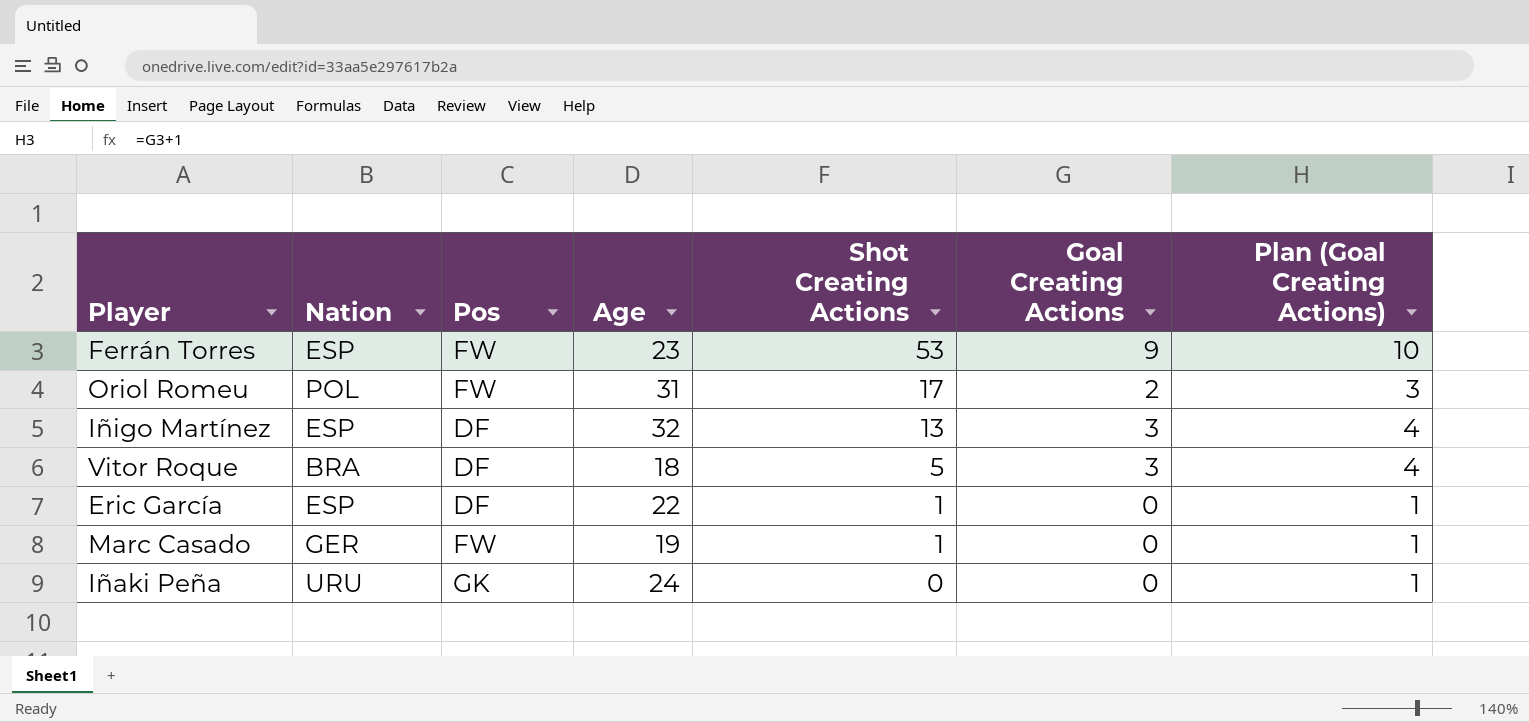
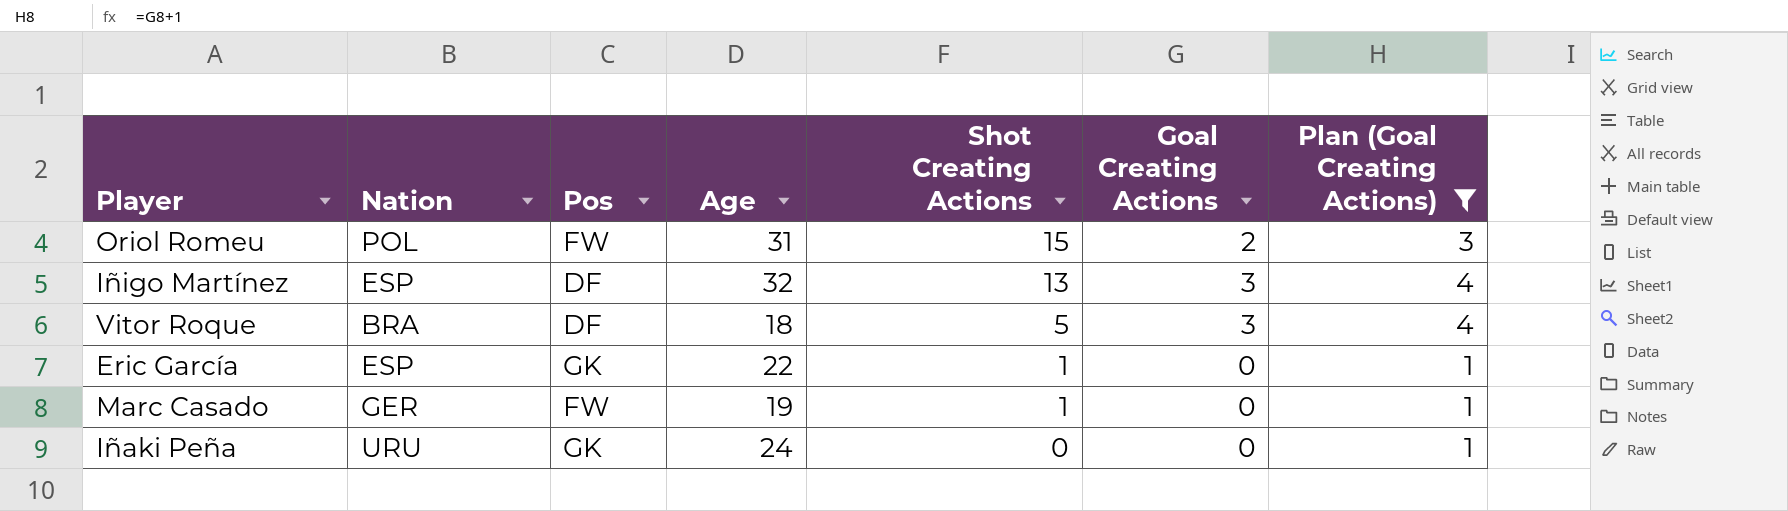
filter: none -> Plan (Goal Creating Actions) != 10
Oriol Romeu | Shot Creating Actions: 17 -> 15
Eric García | Pos: DF -> GK

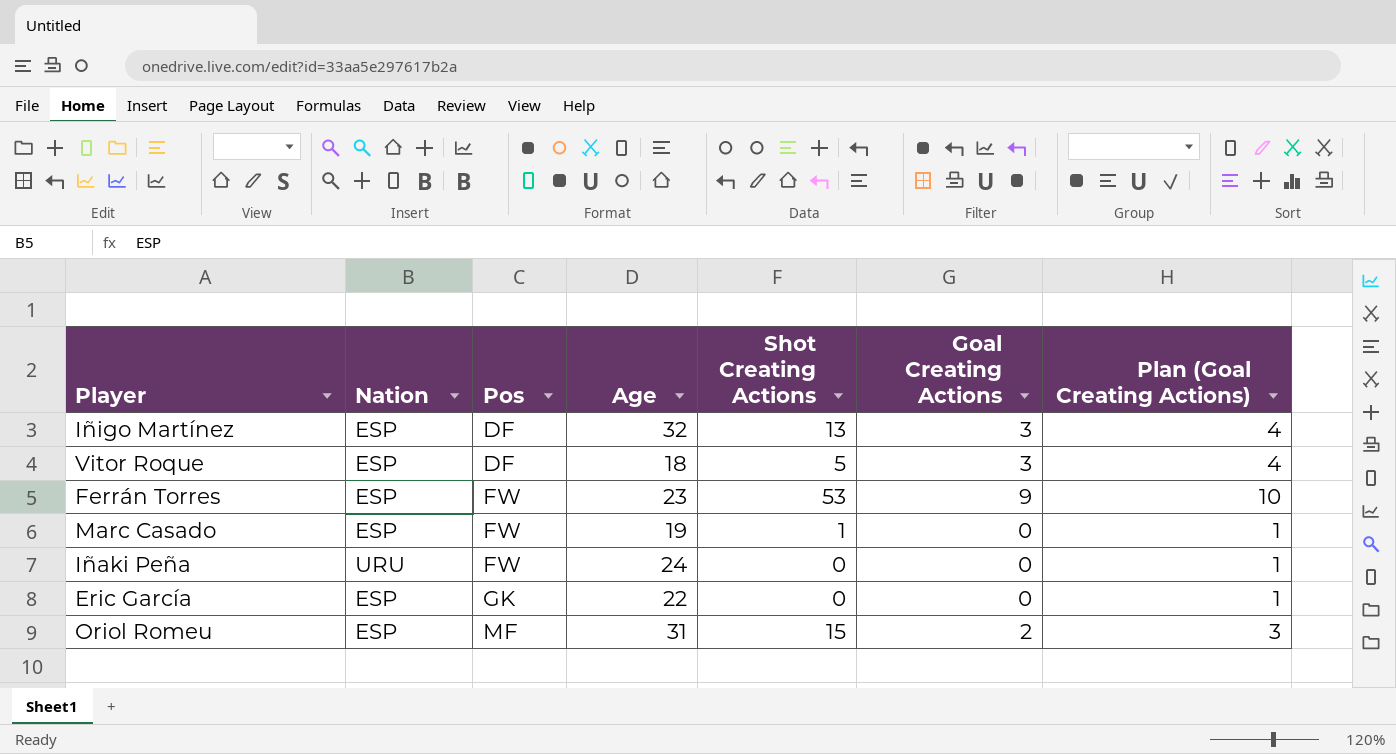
filter: Plan (Goal Creating Actions) != 10 -> none
row order: Shot Creating Actions descending -> Pos ascending
Vitor Roque | Nation: BRA -> ESP
Marc Casado | Nation: GER -> ESP
Iñaki Peña | Pos: GK -> FW
Eric García | Shot Creating Actions: 1 -> 0
Oriol Romeu | Nation: POL -> ESP
Oriol Romeu | Pos: FW -> MF

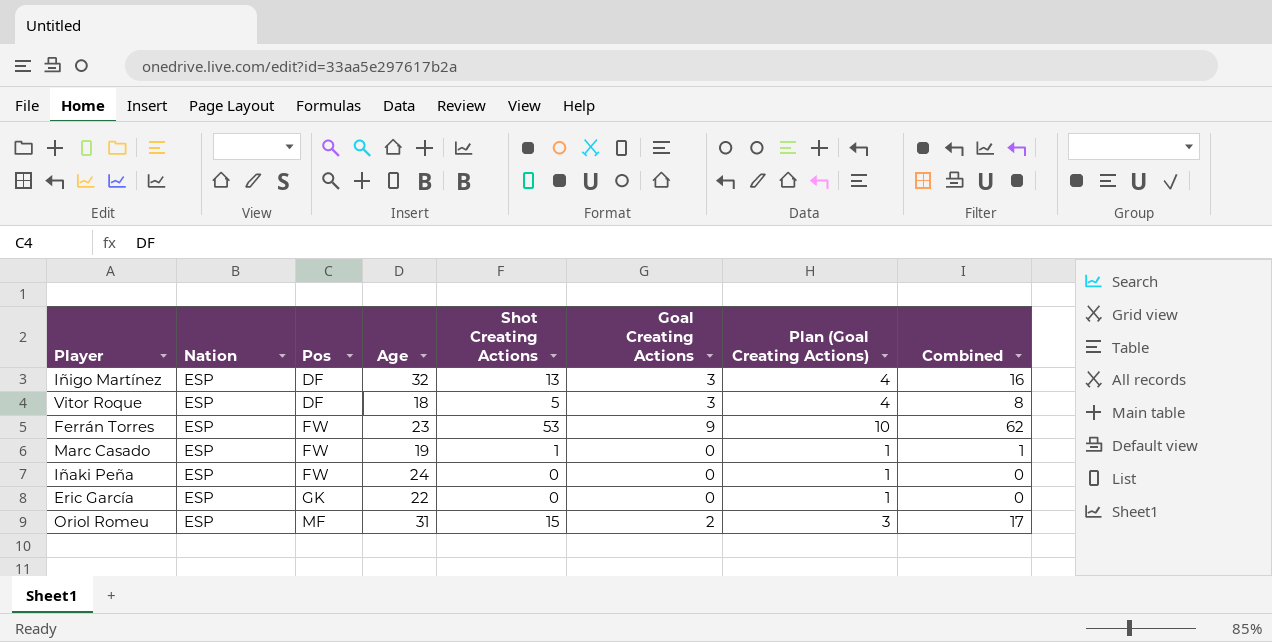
column Combined | formula: none -> [Shot Creating Actions] + [Goal Creating Actions]
Iñaki Peña | Nation: URU -> ESP

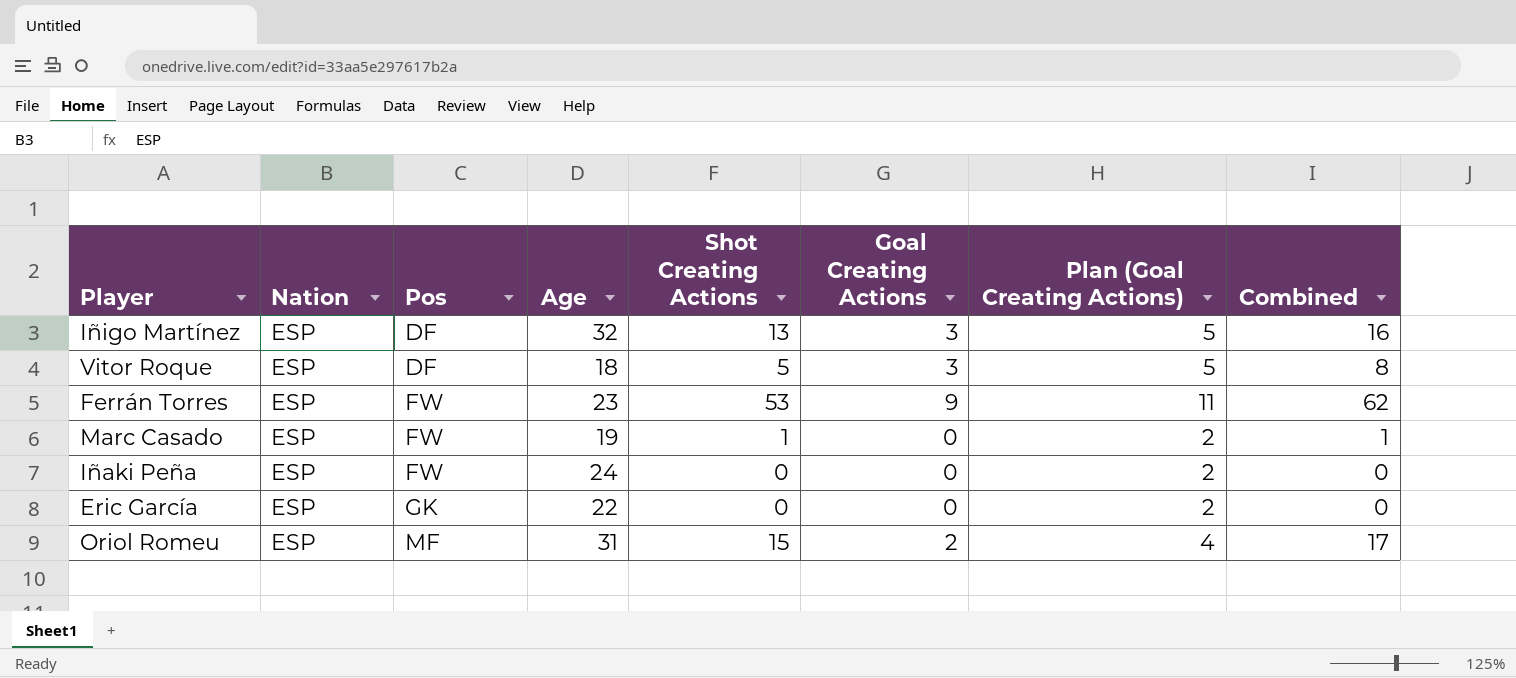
column Plan (Goal Creating Actions) | formula: [Goal Creating Actions] + 1 -> [Goal Creating Actions] + 2

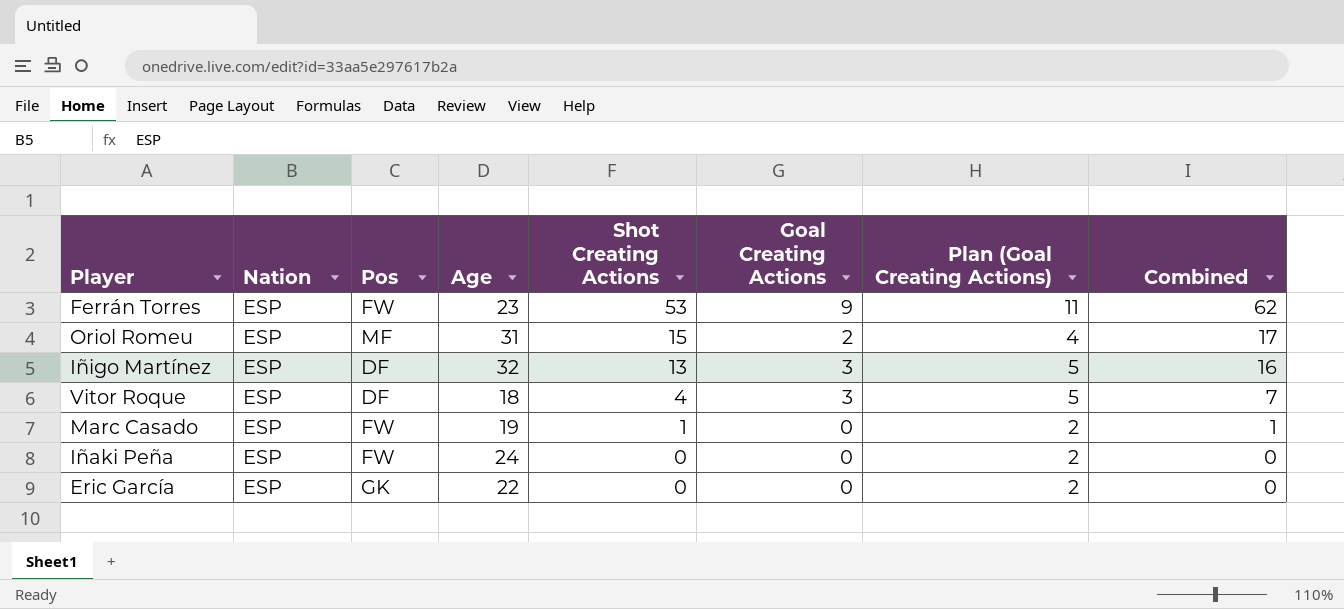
row order: Pos ascending -> Shot Creating Actions descending
Vitor Roque | Shot Creating Actions: 5 -> 4
Vitor Roque | Combined: 8 -> 7

